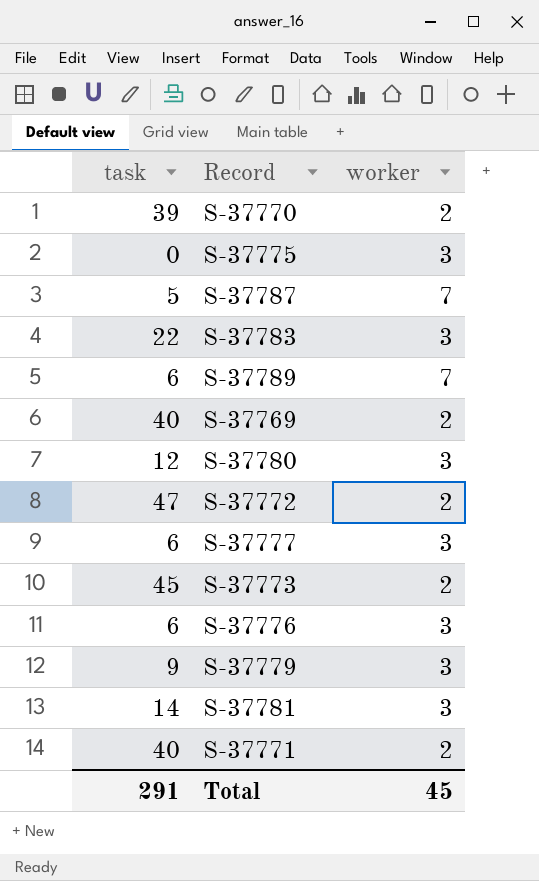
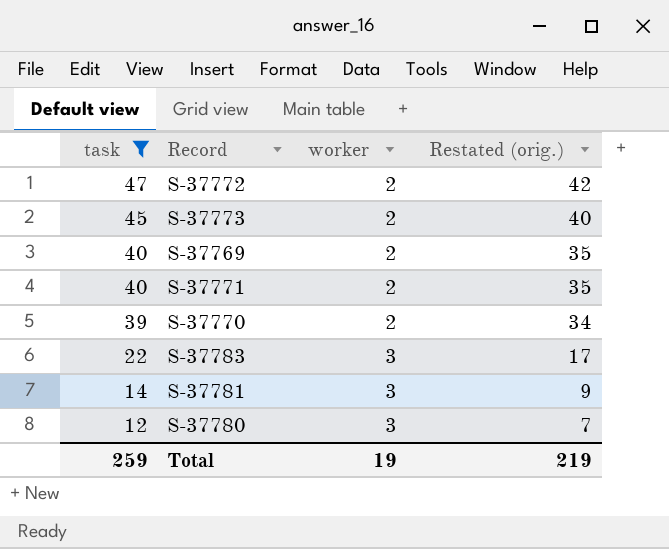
filter: none -> task >= 12
row order: none -> task descending
column Restated (orig.) | formula: none -> [task] - 5
Total | task: 291 -> 259
Total | worker: 45 -> 19

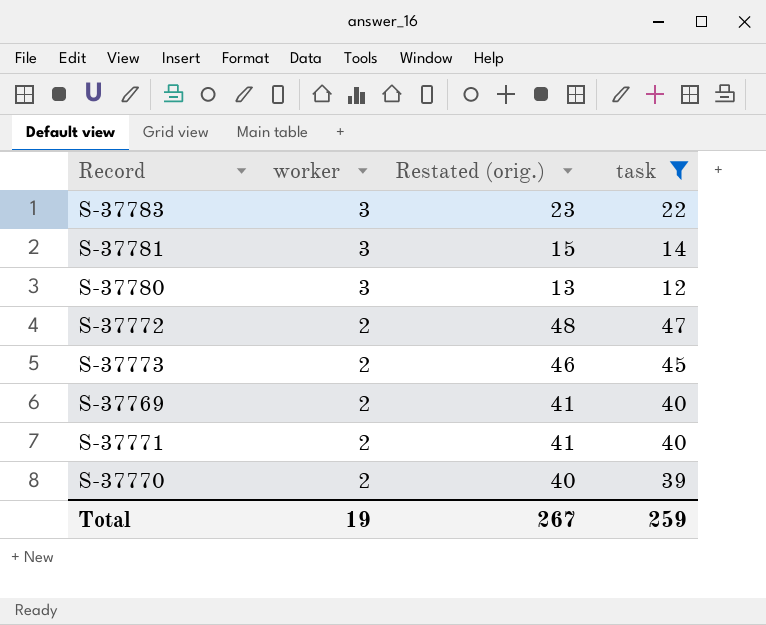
row order: task descending -> worker descending
column Restated (orig.) | formula: [task] - 5 -> [task] + 1
column task | position: 1 -> 4
Total | Restated (orig.): 219 -> 267

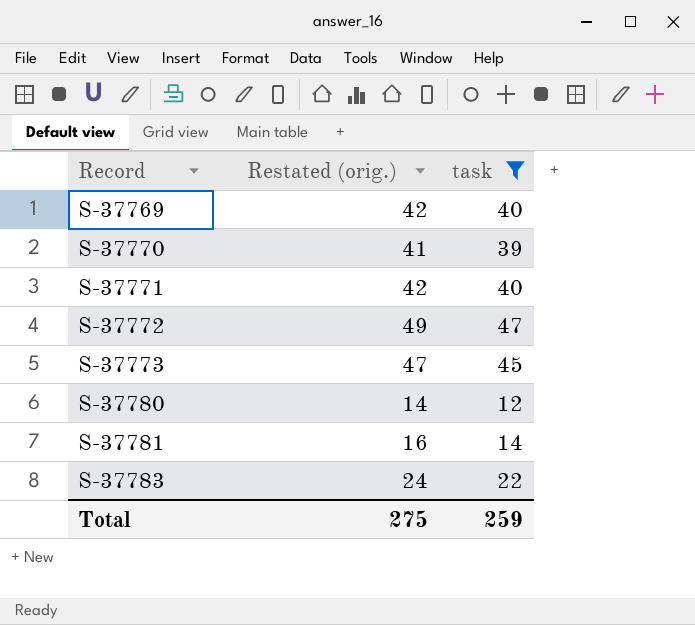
row order: worker descending -> Record ascending
column worker | position: 2 -> none
column Restated (orig.) | formula: [task] + 1 -> [task] + 2
Total | Restated (orig.): 267 -> 275

